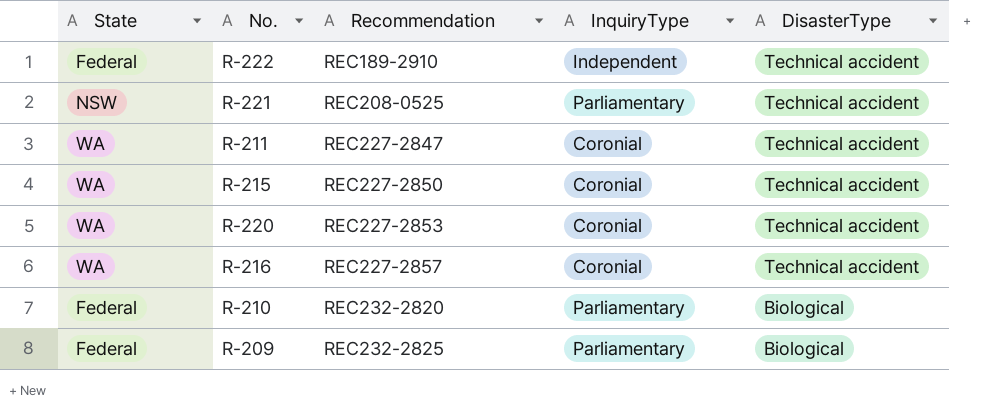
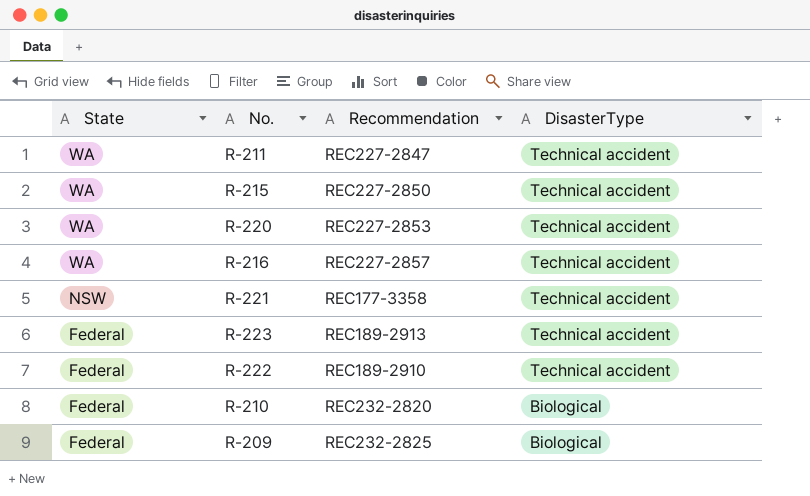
row order: Recommendation ascending -> State descending
column InquiryType | position: 4 -> none
R-221 | Recommendation: REC208-0525 -> REC177-3358
row R-223: none -> Federal | REC189-2913 | Technical accident

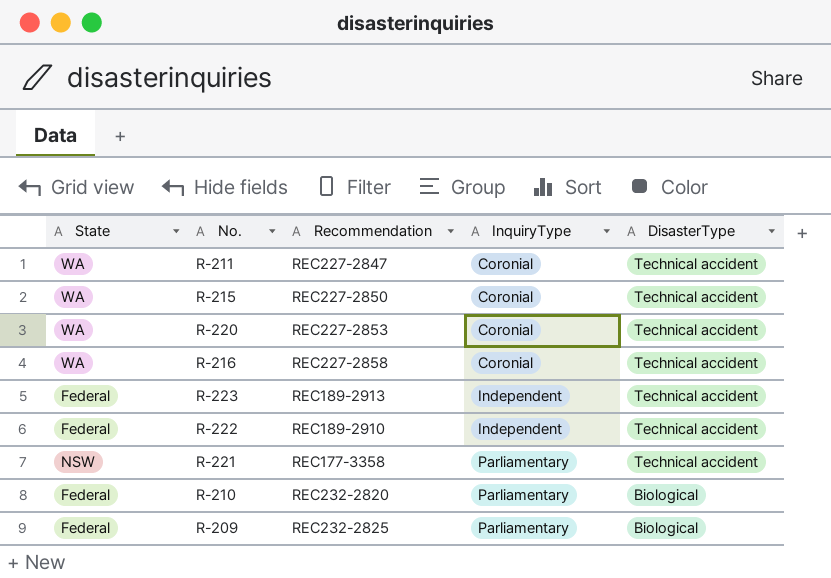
row order: State descending -> InquiryType ascending
column InquiryType | position: none -> 4
R-216 | Recommendation: REC227-2857 -> REC227-2858

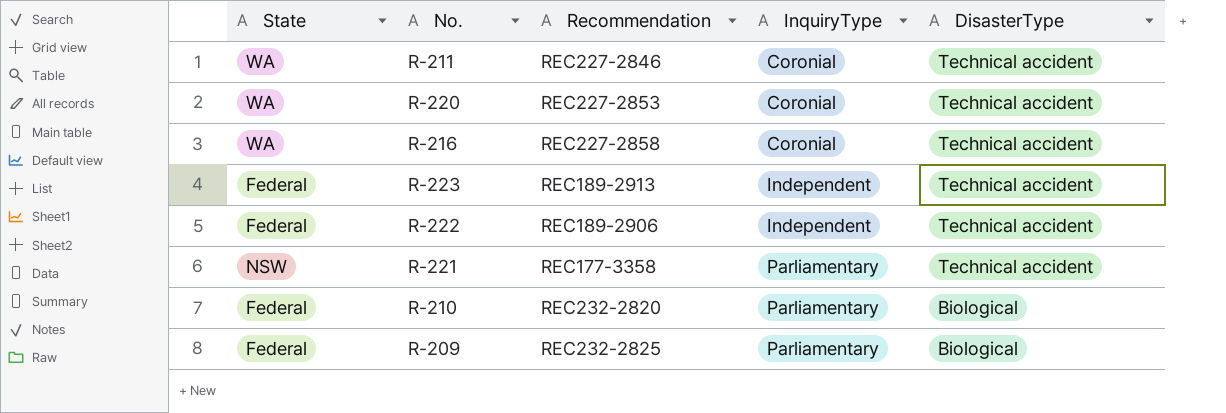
row R-215: WA | REC227-2850 | Coronial | Technical accident -> none
R-211 | Recommendation: REC227-2847 -> REC227-2846
R-222 | Recommendation: REC189-2910 -> REC189-2906

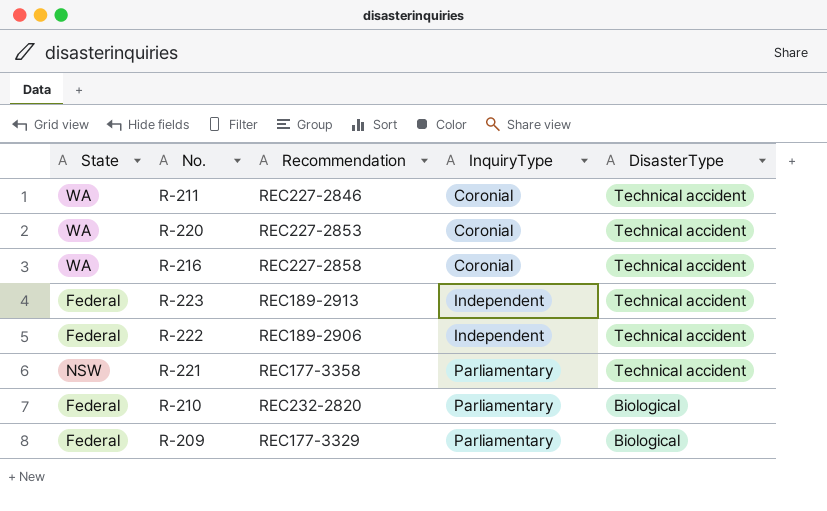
R-209 | Recommendation: REC232-2825 -> REC177-3329

